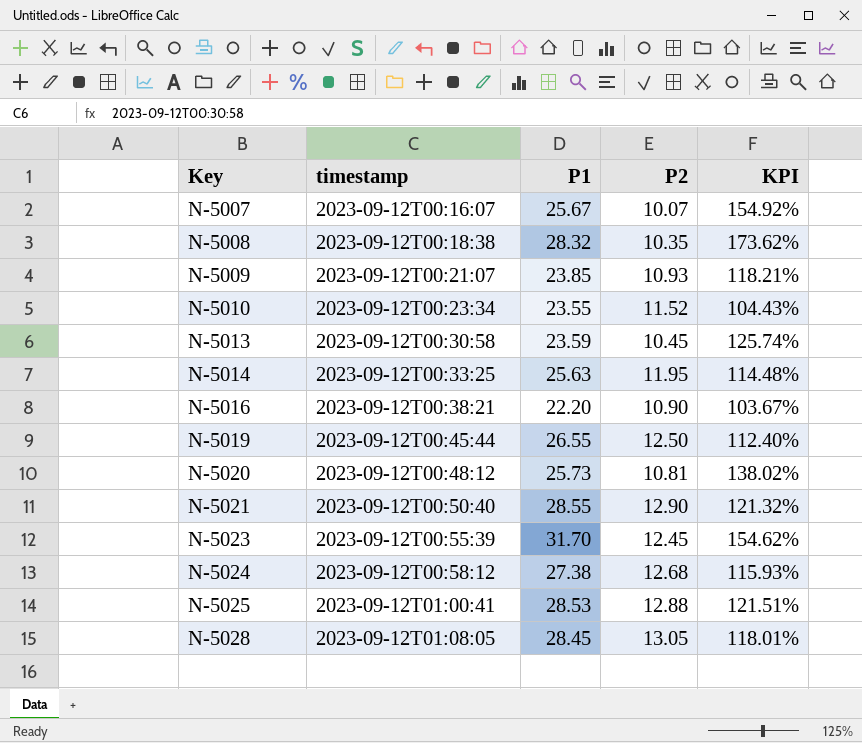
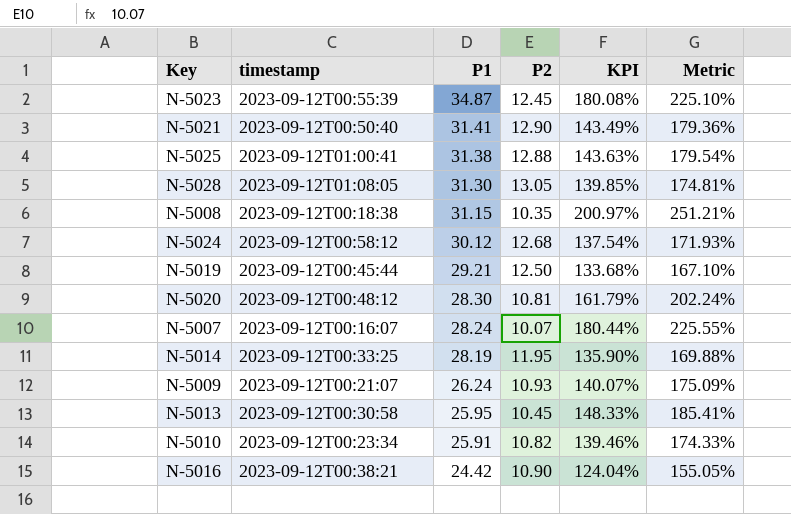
row order: Key ascending -> P1 descending
column Metric | formula: none -> [KPI] * 1.25
N-5023 | P1: 31.70 -> 34.87
N-5023 | KPI: 154.62% -> 180.08%
N-5021 | P1: 28.55 -> 31.41
N-5021 | KPI: 121.32% -> 143.49%
N-5025 | P1: 28.53 -> 31.38
N-5025 | KPI: 121.51% -> 143.63%
N-5028 | P1: 28.45 -> 31.30
N-5028 | KPI: 118.01% -> 139.85%
N-5008 | P1: 28.32 -> 31.15
N-5008 | KPI: 173.62% -> 200.97%
N-5024 | P1: 27.38 -> 30.12
N-5024 | KPI: 115.93% -> 137.54%
N-5019 | P1: 26.55 -> 29.21
N-5019 | KPI: 112.40% -> 133.68%
N-5020 | P1: 25.73 -> 28.30
N-5020 | KPI: 138.02% -> 161.79%
N-5007 | P1: 25.67 -> 28.24
N-5007 | KPI: 154.92% -> 180.44%
N-5014 | P1: 25.63 -> 28.19
N-5014 | KPI: 114.48% -> 135.90%
N-5009 | P1: 23.85 -> 26.24
N-5009 | KPI: 118.21% -> 140.07%
N-5013 | P1: 23.59 -> 25.95
N-5013 | KPI: 125.74% -> 148.33%
N-5010 | P1: 23.55 -> 25.91
N-5010 | P2: 11.52 -> 10.82
N-5010 | KPI: 104.43% -> 139.46%
N-5016 | P1: 22.20 -> 24.42
N-5016 | KPI: 103.67% -> 124.04%

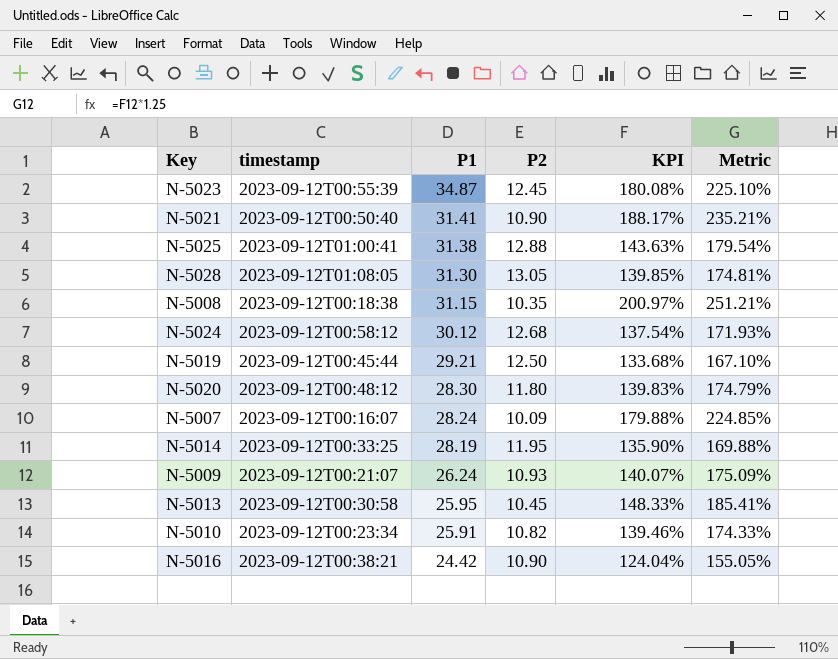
N-5021 | P2: 12.90 -> 10.90
N-5021 | KPI: 143.49% -> 188.17%
N-5021 | Metric: 179.36% -> 235.21%
N-5020 | P2: 10.81 -> 11.80
N-5020 | KPI: 161.79% -> 139.83%
N-5020 | Metric: 202.24% -> 174.79%
N-5007 | P2: 10.07 -> 10.09
N-5007 | KPI: 180.44% -> 179.88%
N-5007 | Metric: 225.55% -> 224.85%

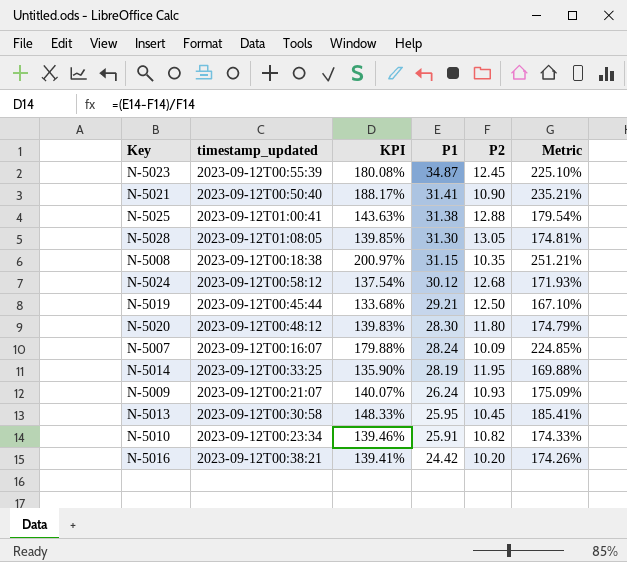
column name: timestamp -> timestamp_updated
column KPI | position: 5 -> 3
N-5016 | KPI: 124.04% -> 139.41%
N-5016 | P2: 10.90 -> 10.20
N-5016 | Metric: 155.05% -> 174.26%

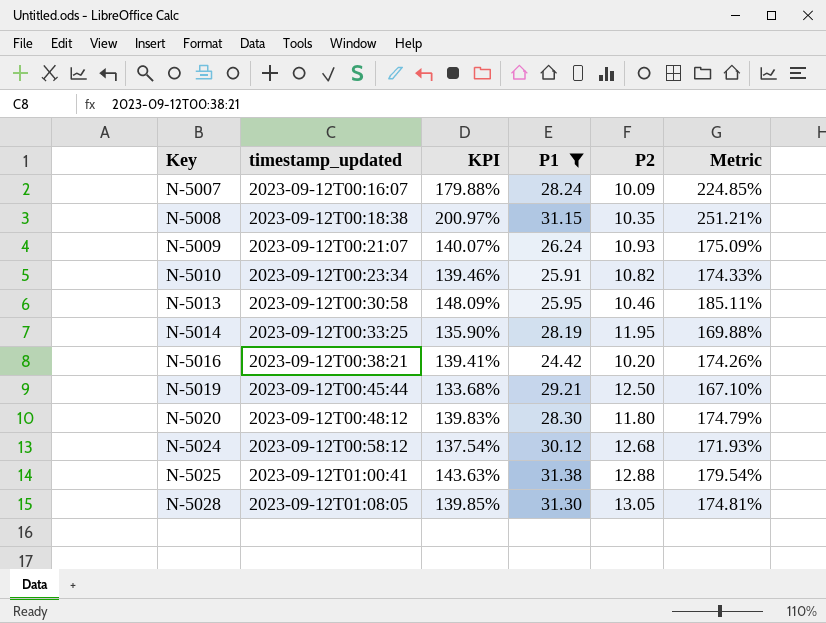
filter: none -> P1 <= 31.38
row order: P1 descending -> Key ascending
N-5013 | KPI: 148.33% -> 148.09%
N-5013 | P2: 10.45 -> 10.46
N-5013 | Metric: 185.41% -> 185.11%

